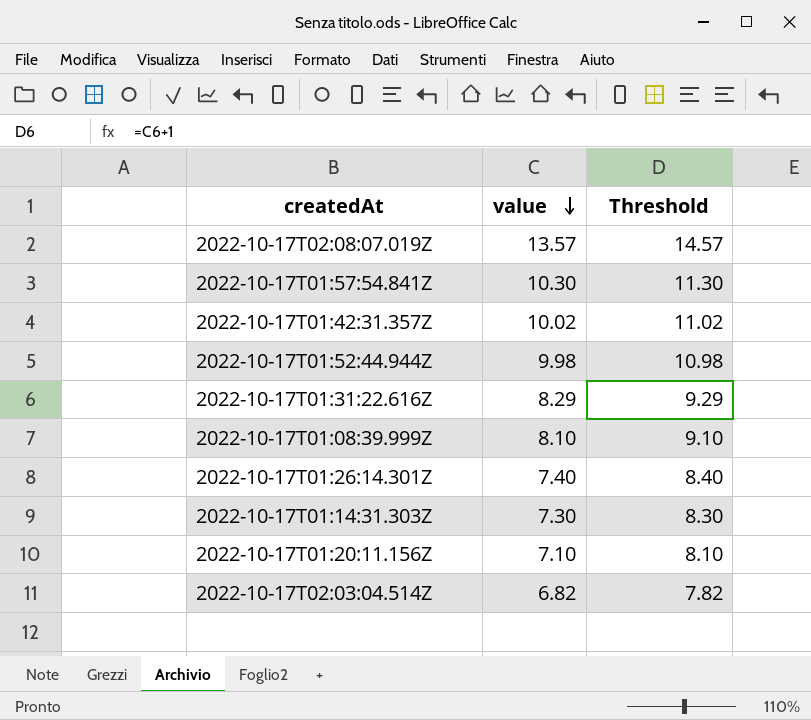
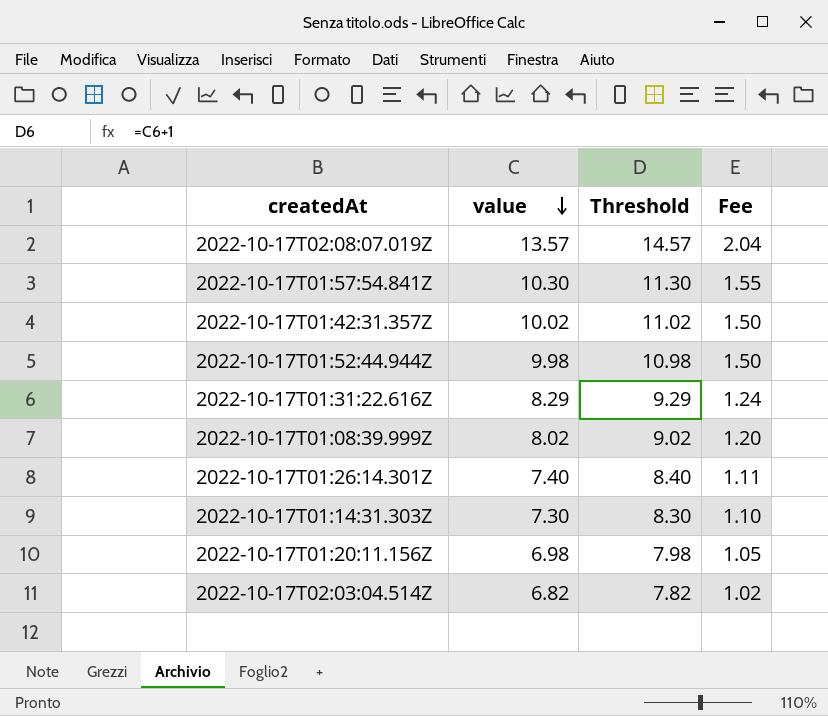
column Fee | formula: none -> [value] * 0.15
2022-10-17T01:08:39.999Z | value: 8.10 -> 8.02
2022-10-17T01:08:39.999Z | Threshold: 9.10 -> 9.02
2022-10-17T01:20:11.156Z | value: 7.10 -> 6.98
2022-10-17T01:20:11.156Z | Threshold: 8.10 -> 7.98

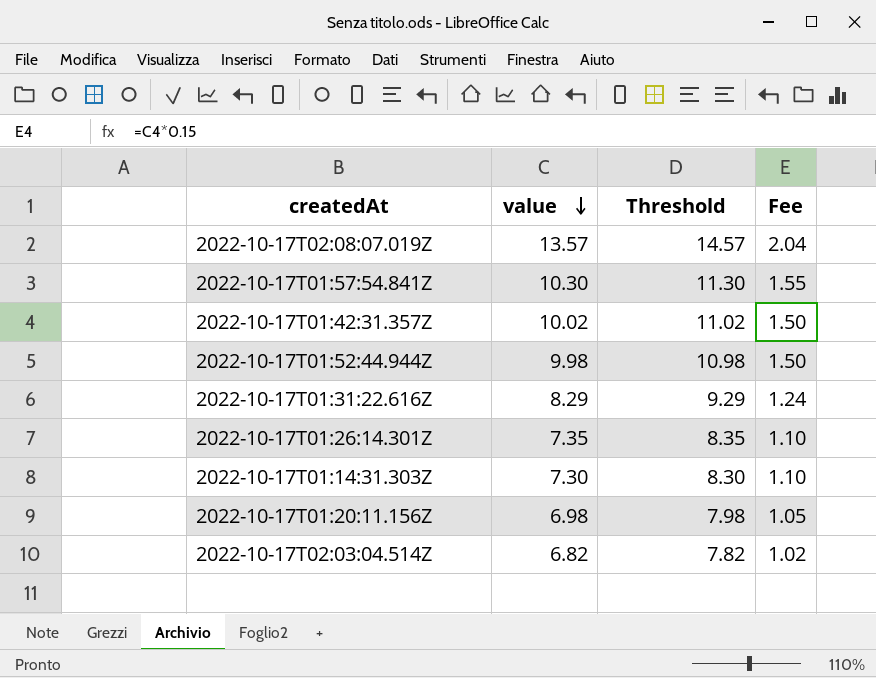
row 2022-10-17T01:08:39.999Z: 8.02 | 9.02 | 1.20 -> none
2022-10-17T01:26:14.301Z | value: 7.40 -> 7.35
2022-10-17T01:26:14.301Z | Threshold: 8.40 -> 8.35
2022-10-17T01:26:14.301Z | Fee: 1.11 -> 1.10

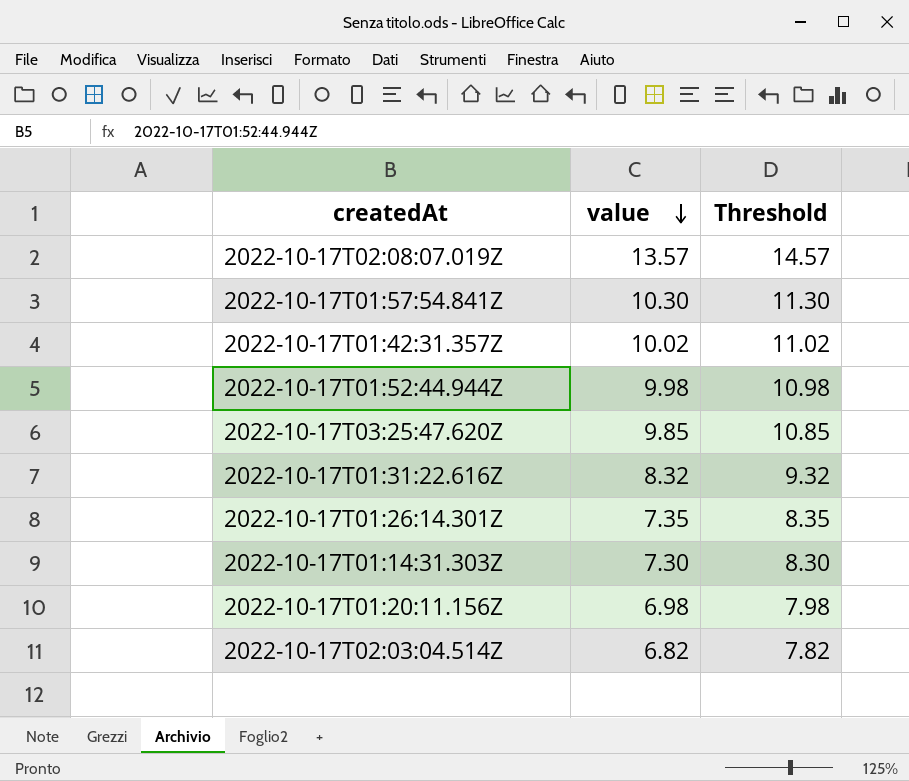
column Fee | formula: [value] * 0.15 -> none
row 2022-10-17T03:25:47.620Z: none -> 9.85 | 10.85
2022-10-17T01:31:22.616Z | value: 8.29 -> 8.32
2022-10-17T01:31:22.616Z | Threshold: 9.29 -> 9.32

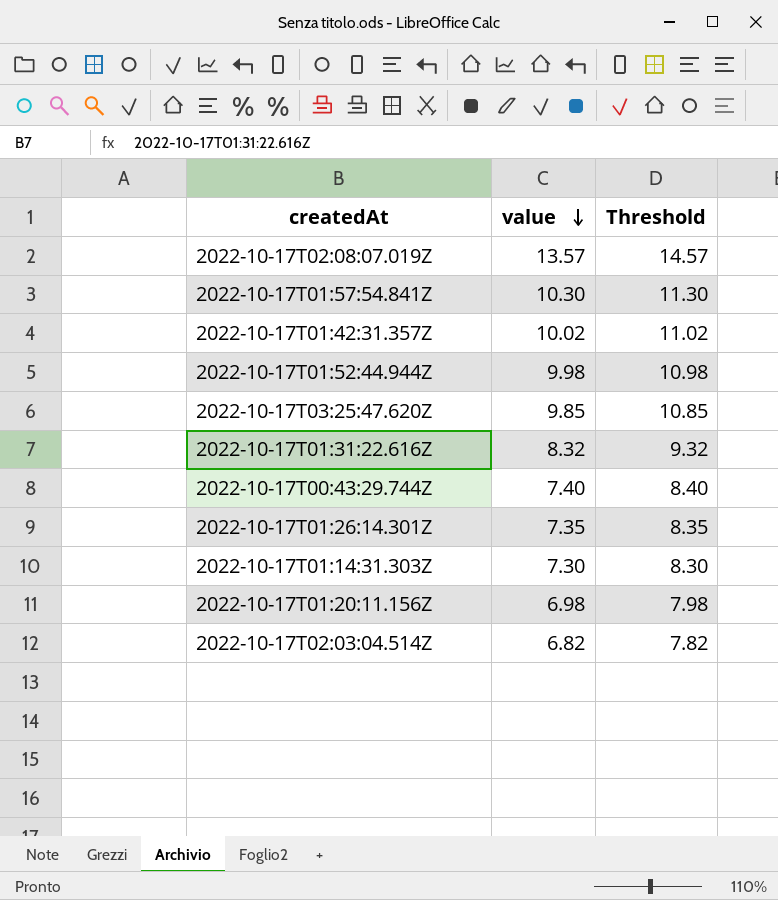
row 2022-10-17T00:43:29.744Z: none -> 7.40 | 8.40

